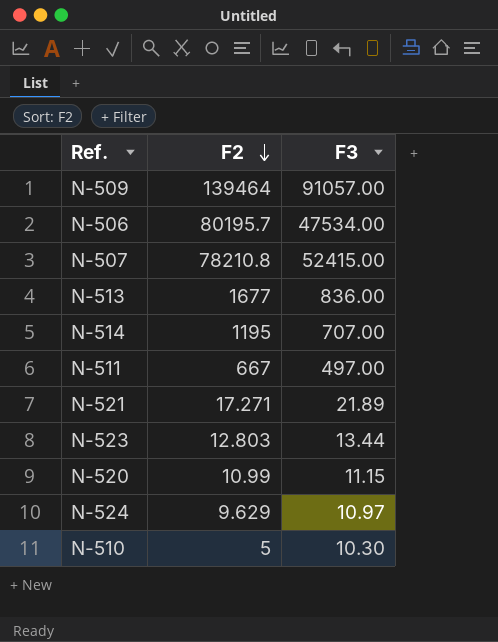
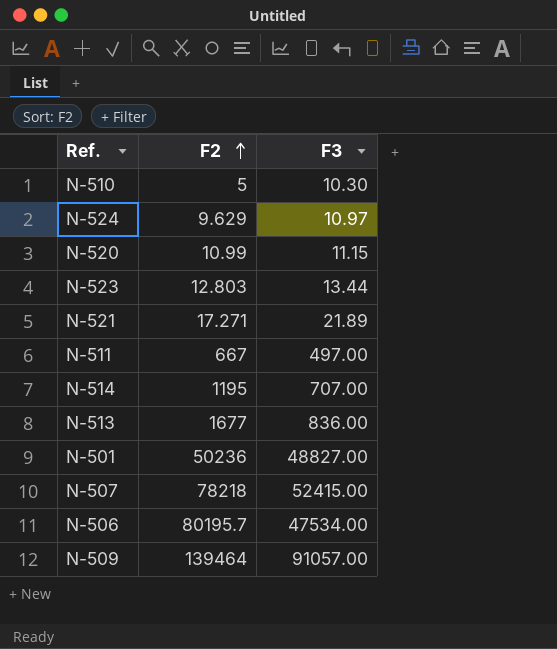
row order: F2 descending -> F2 ascending
row N-501: none -> 50236 | 48827.00
N-507 | F2: 78210.8 -> 78218

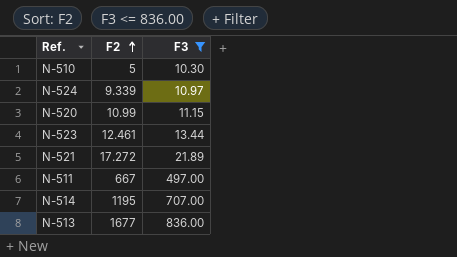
filter: none -> F3 <= 836.00
N-524 | F2: 9.629 -> 9.339
N-523 | F2: 12.803 -> 12.461
N-521 | F2: 17.271 -> 17.272

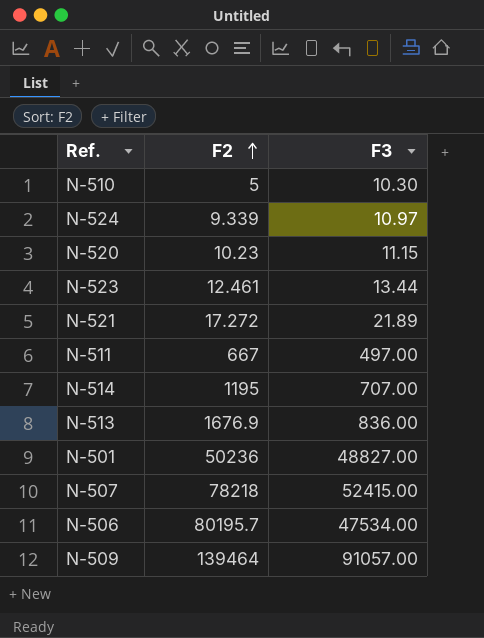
filter: F3 <= 836.00 -> none
N-520 | F2: 10.99 -> 10.23
N-513 | F2: 1677 -> 1676.9

